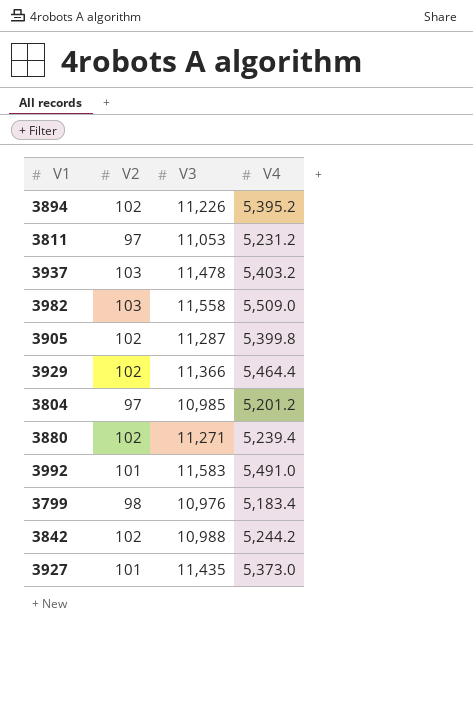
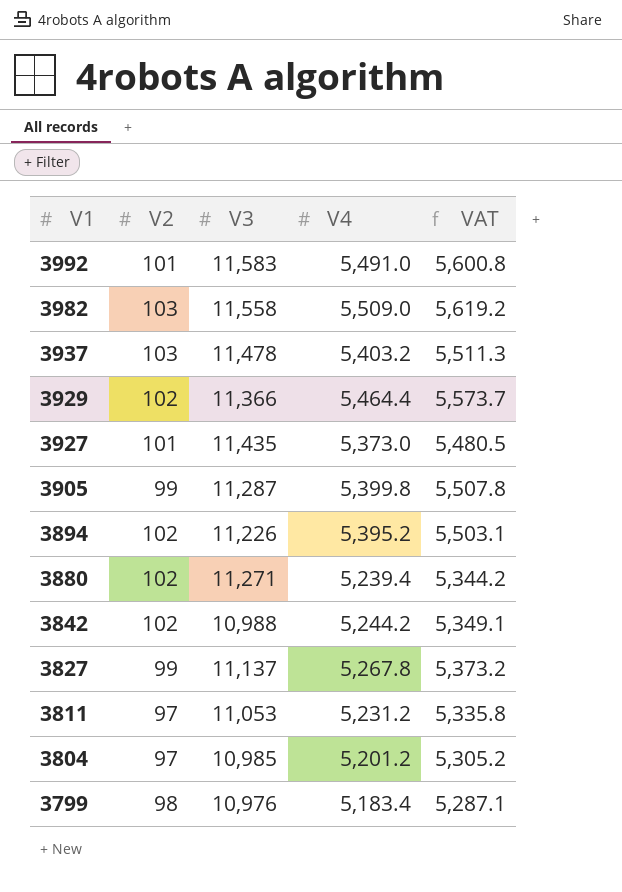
row order: none -> V1 descending
column VAT | formula: none -> [V4] * 1.02
3905 | V2: 102 -> 99
row 3827: none -> 99 | 11,137 | 5,267.8 | 5,373.2

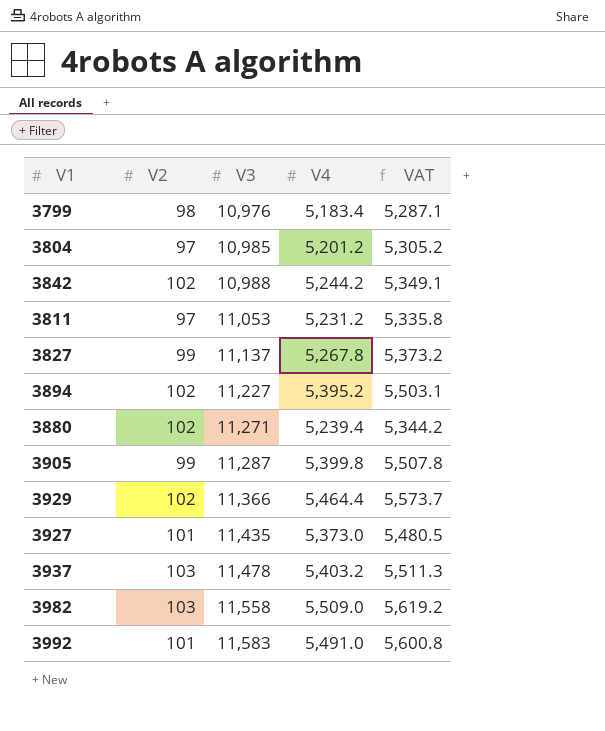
row order: V1 descending -> V3 ascending
3894 | V3: 11,226 -> 11,227

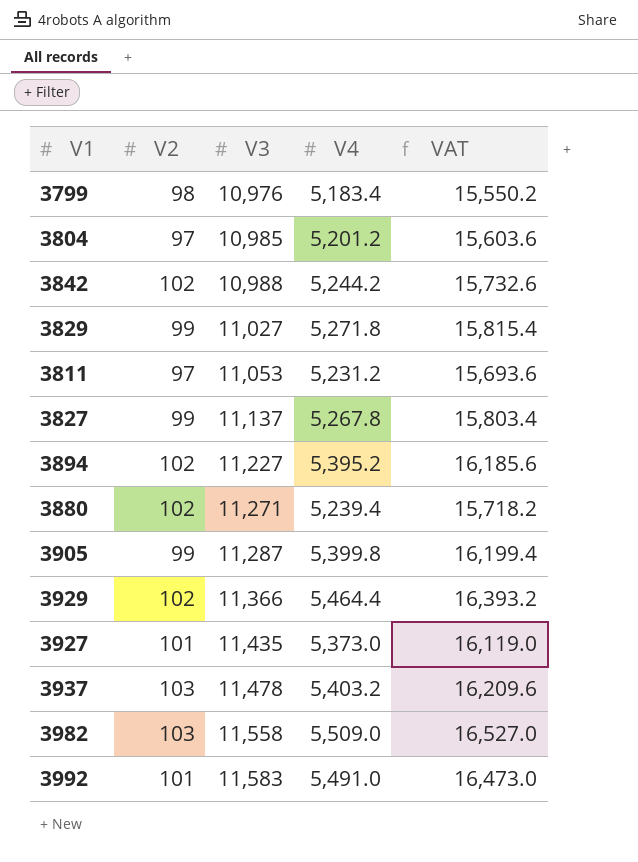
column VAT | formula: [V4] * 1.02 -> [V4] * 3
row 3829: none -> 99 | 11,027 | 5,271.8 | 15,815.4

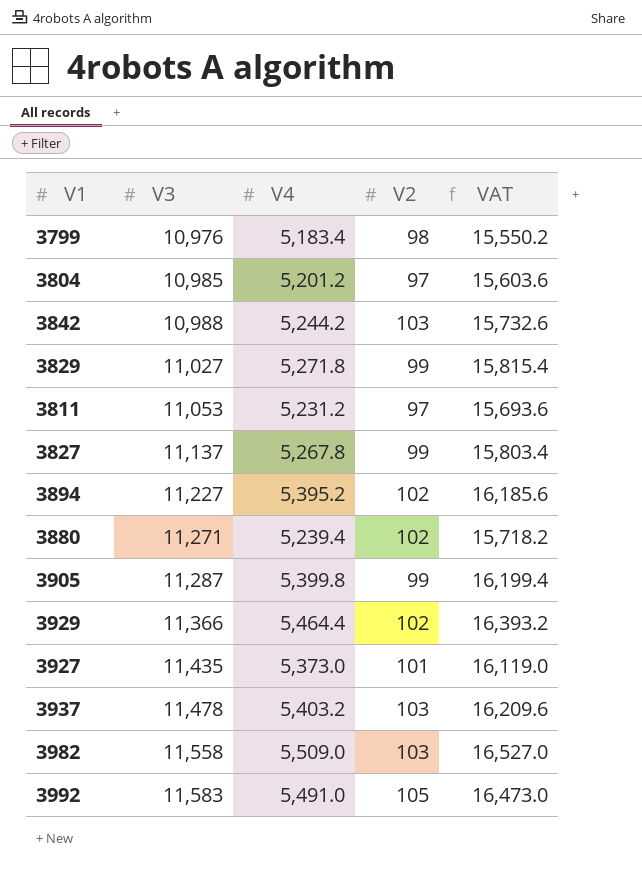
column V2 | position: 2 -> 4
3842 | V2: 102 -> 103
3992 | V2: 101 -> 105

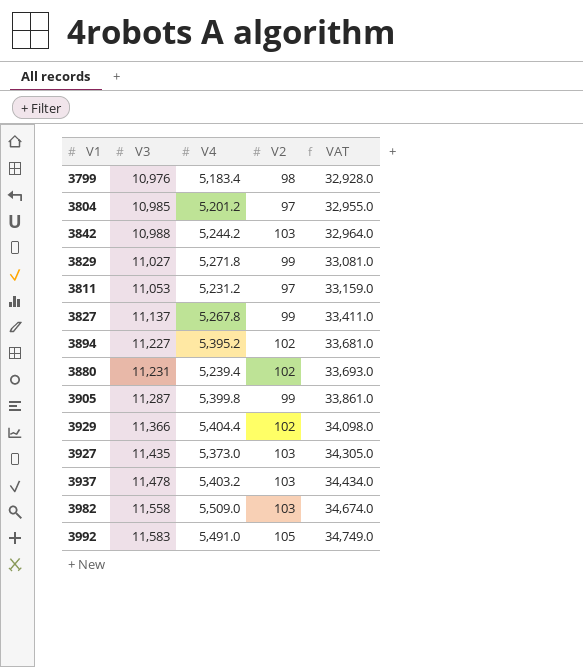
column VAT | formula: [V4] * 3 -> [V3] * 3
3880 | V3: 11,271 -> 11,231
3929 | V4: 5,464.4 -> 5,404.4
3927 | V2: 101 -> 103

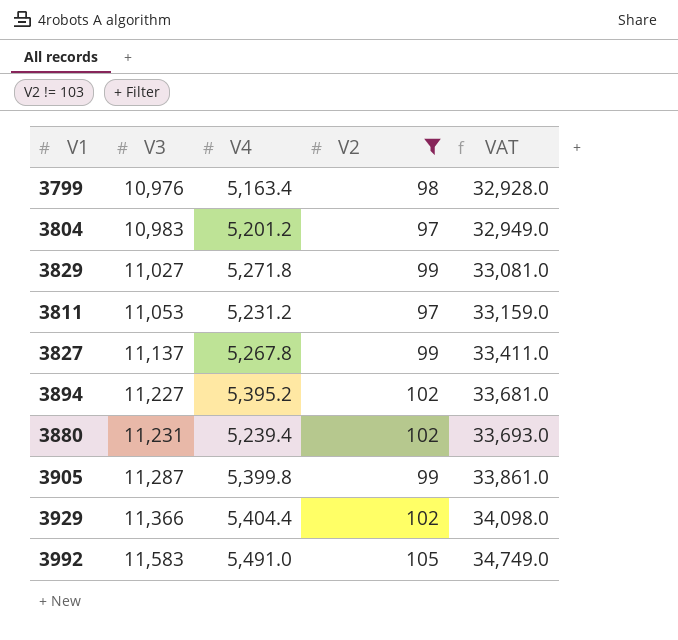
filter: none -> V2 != 103
3799 | V4: 5,183.4 -> 5,163.4
3804 | V3: 10,985 -> 10,983
3804 | VAT: 32,955.0 -> 32,949.0

